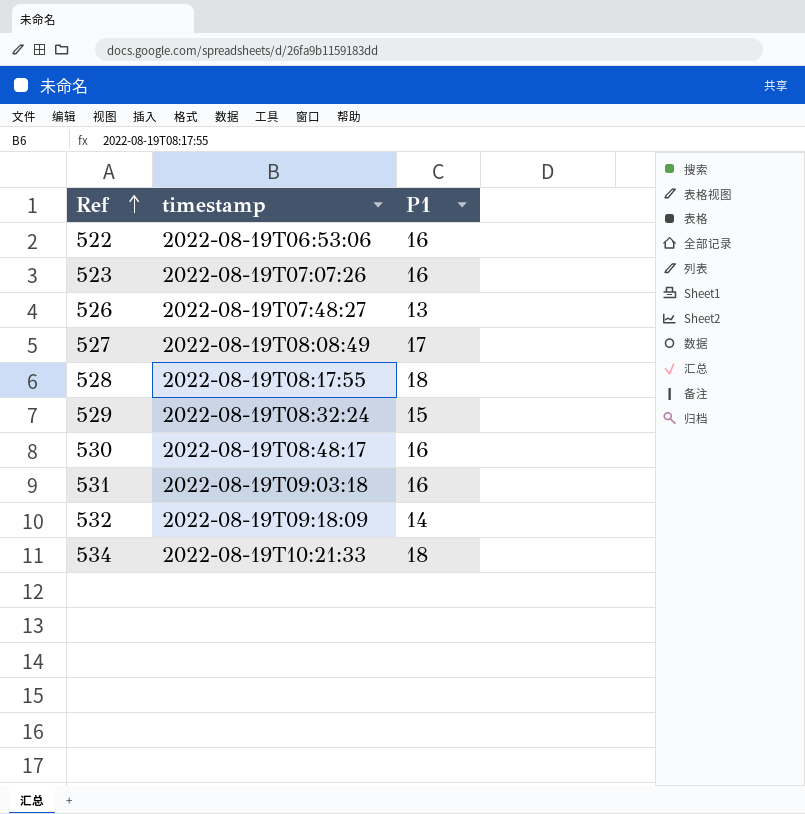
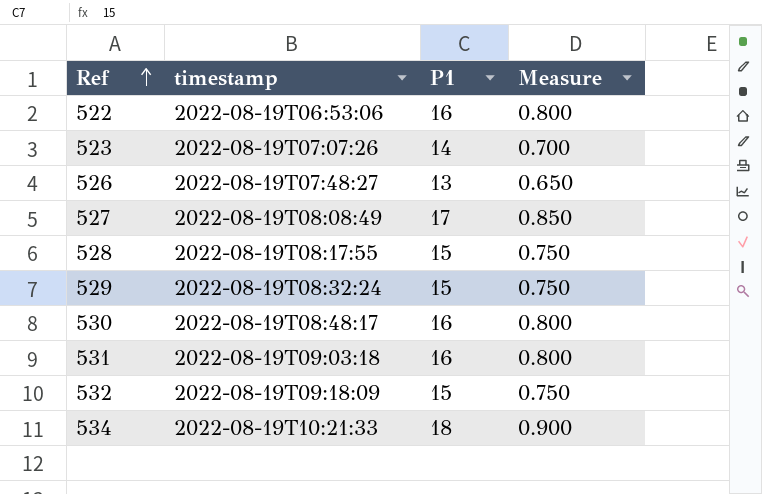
column Measure | formula: none -> [P1] * 0.05
523 | P1: 16 -> 14
528 | P1: 18 -> 15
532 | P1: 14 -> 15

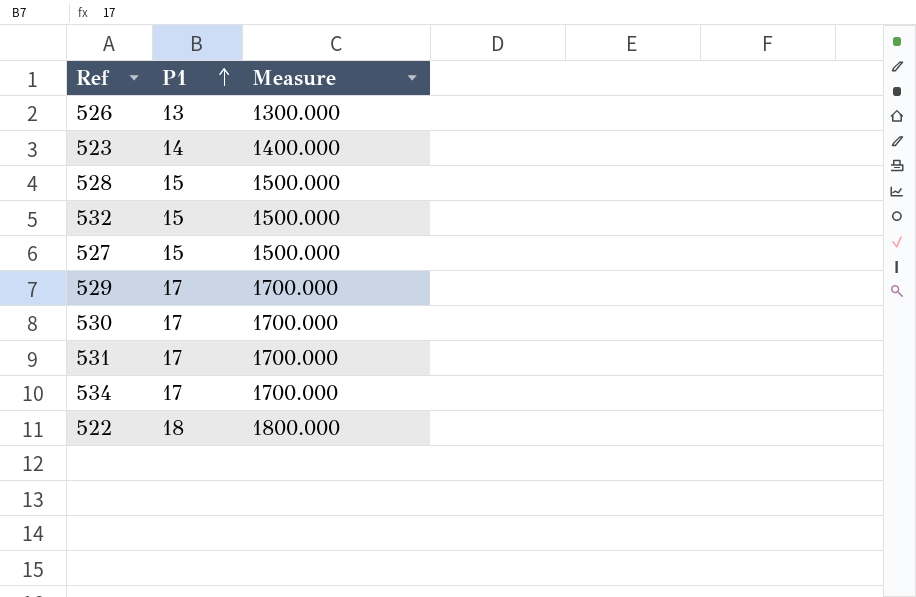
row order: Ref ascending -> P1 ascending
column timestamp | position: 2 -> none
column Measure | formula: [P1] * 0.05 -> [P1] * 100
527 | P1: 17 -> 15
529 | P1: 15 -> 17
530 | P1: 16 -> 17
531 | P1: 16 -> 17
534 | P1: 18 -> 17
522 | P1: 16 -> 18

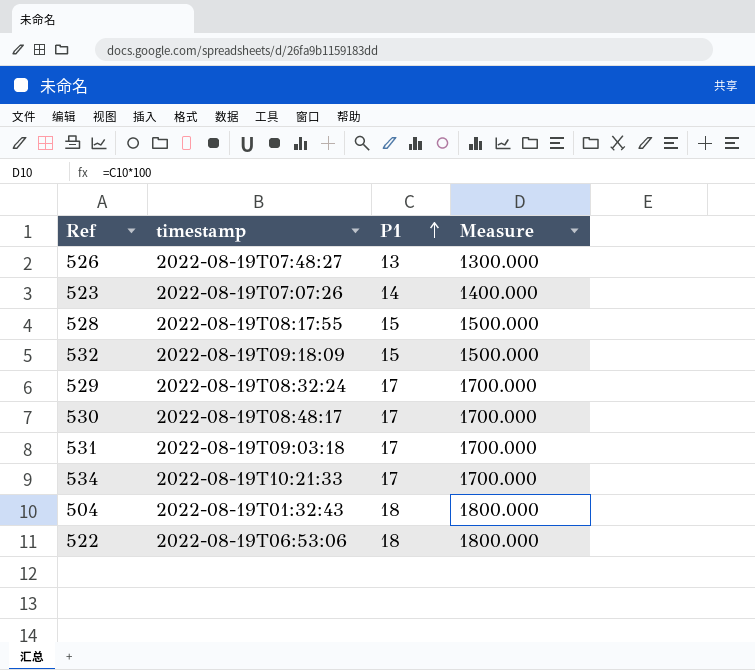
column timestamp | position: none -> 2
row 527: 15 | 1500.000 -> none
row 504: none -> 2022-08-19T01:32:43 | 18 | 1800.000

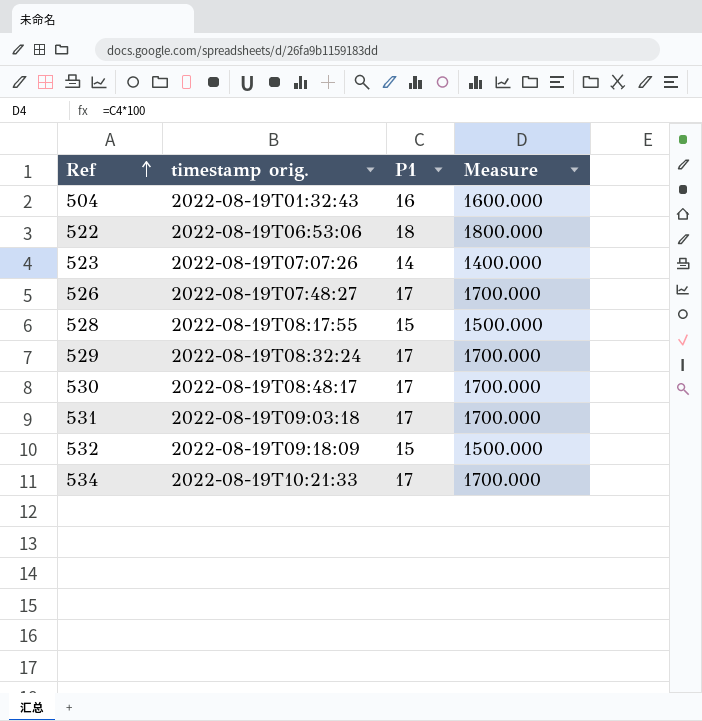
row order: P1 ascending -> Ref ascending
column name: timestamp -> timestamp orig.
504 | P1: 18 -> 16
504 | Measure: 1800.000 -> 1600.000
526 | P1: 13 -> 17
526 | Measure: 1300.000 -> 1700.000

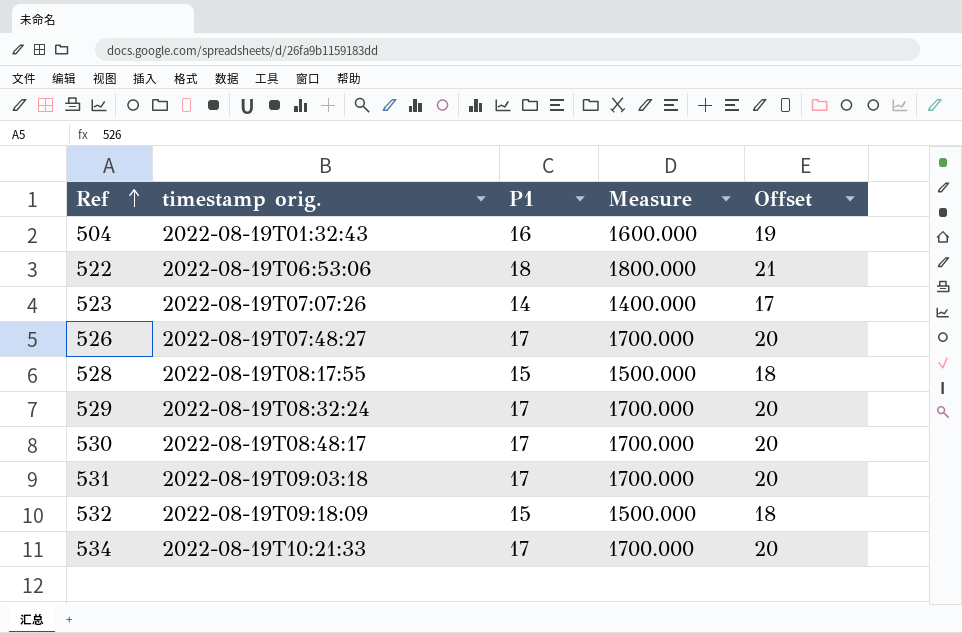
column Offset | formula: none -> [P1] + 3

